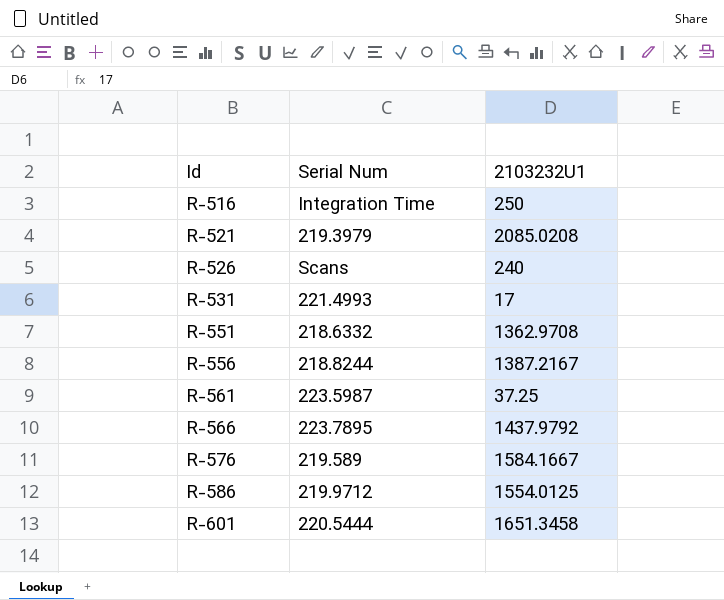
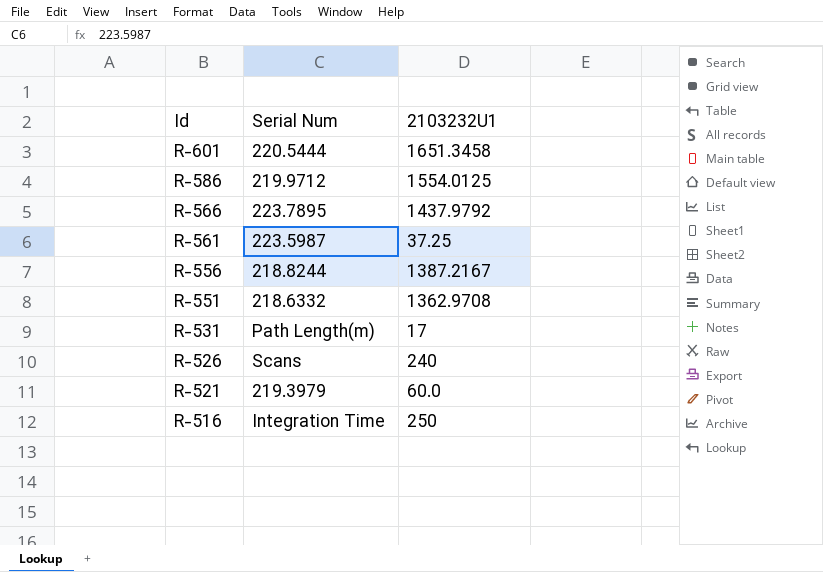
row order: Id ascending -> Id descending
row R-576: 219.589 | 1584.1667 -> none
R-531 | Serial Num: 221.4993 -> Path Length(m)
R-521 | 2103232U1: 2085.0208 -> 60.0

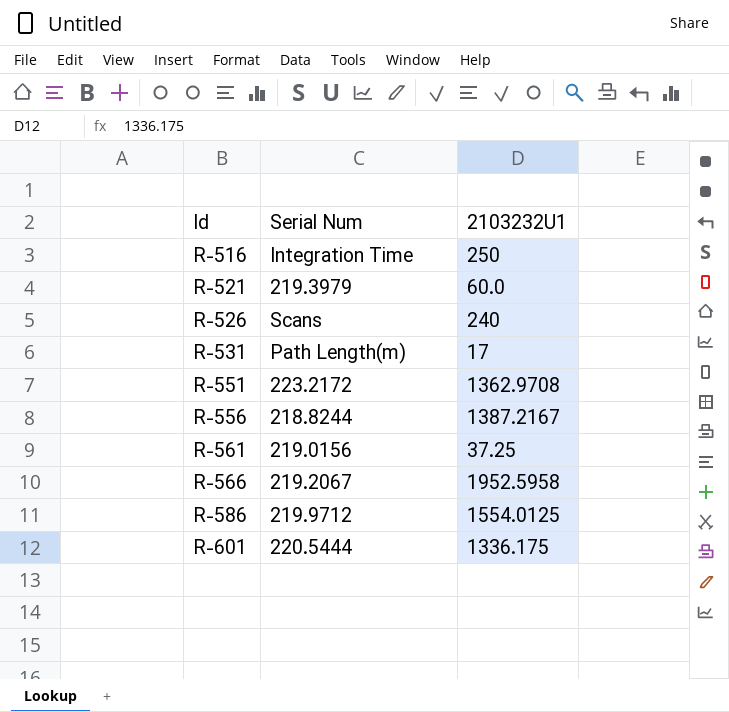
row order: Id descending -> Id ascending
R-551 | Serial Num: 218.6332 -> 223.2172
R-561 | Serial Num: 223.5987 -> 219.0156
R-566 | Serial Num: 223.7895 -> 219.2067
R-566 | 2103232U1: 1437.9792 -> 1952.5958
R-601 | 2103232U1: 1651.3458 -> 1336.175

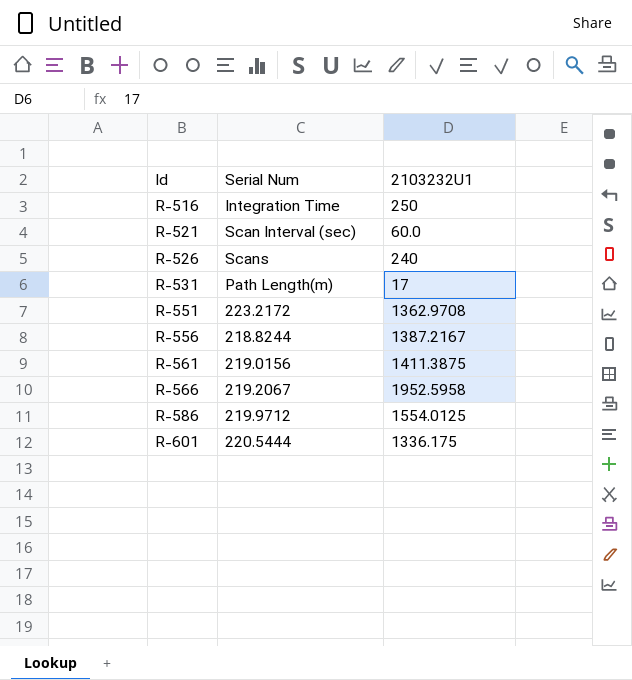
R-521 | Serial Num: 219.3979 -> Scan Interval (sec)
R-561 | 2103232U1: 37.25 -> 1411.3875

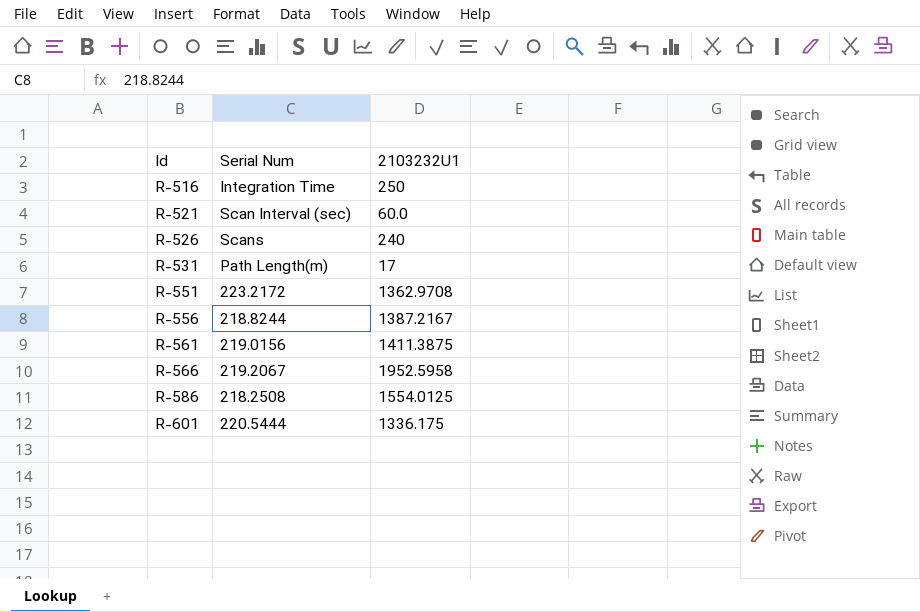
R-586 | Serial Num: 219.9712 -> 218.2508

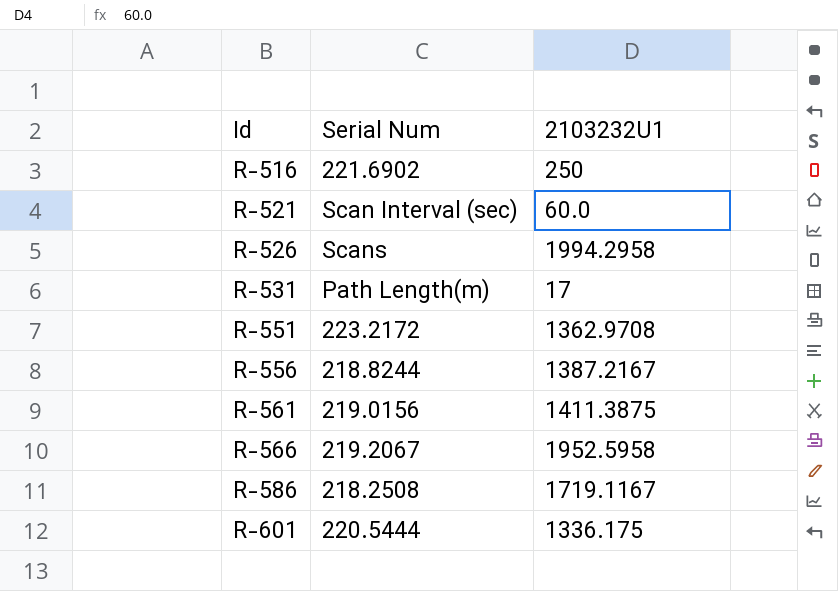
R-516 | Serial Num: Integration Time -> 221.6902
R-526 | 2103232U1: 240 -> 1994.2958
R-586 | 2103232U1: 1554.0125 -> 1719.1167

